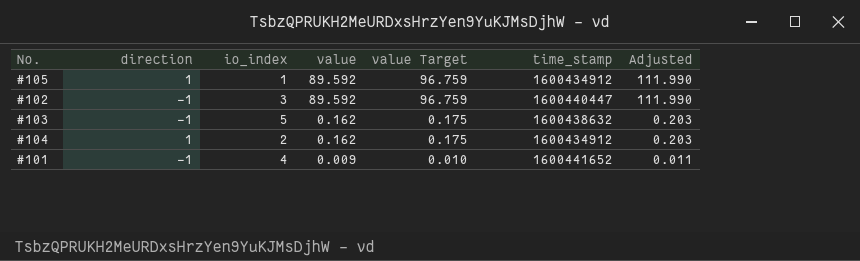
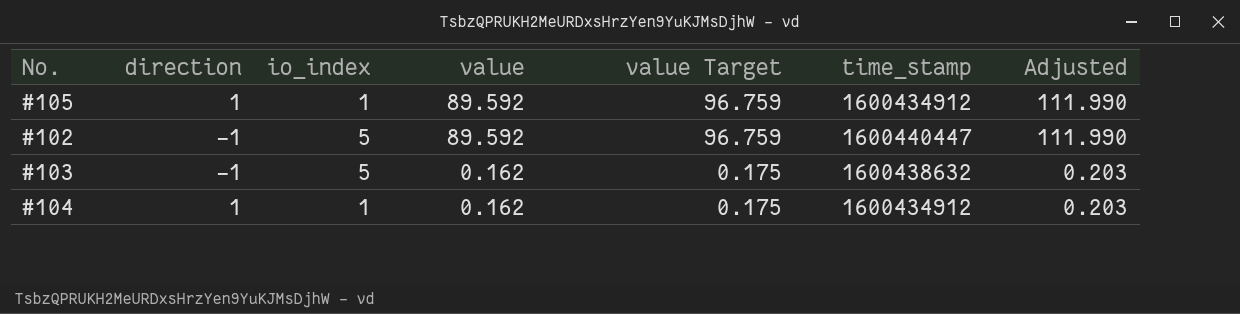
row #101: -1 | 4 | 0.009 | 0.010 | 1600441652 | 0.011 -> none
#102 | io_index: 3 -> 5
#104 | io_index: 2 -> 1

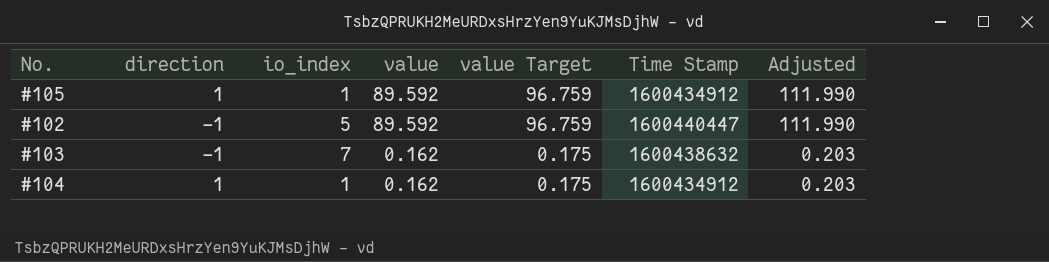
column name: time_stamp -> Time Stamp
#103 | io_index: 5 -> 7

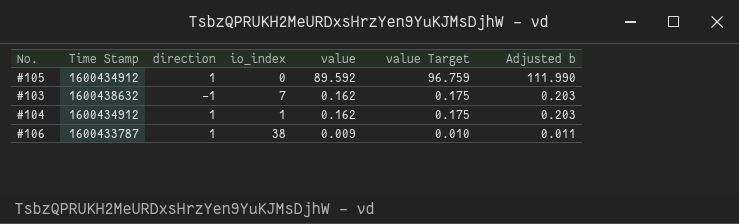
column Time Stamp | position: 6 -> 2
column name: Adjusted -> Adjusted b
row #102: -1 | 5 | 89.592 | 96.759 | 1600440447 | 111.990 -> none
#105 | io_index: 1 -> 0
row #106: none -> 1600433787 | 1 | 38 | 0.009 | 0.010 | 0.011

